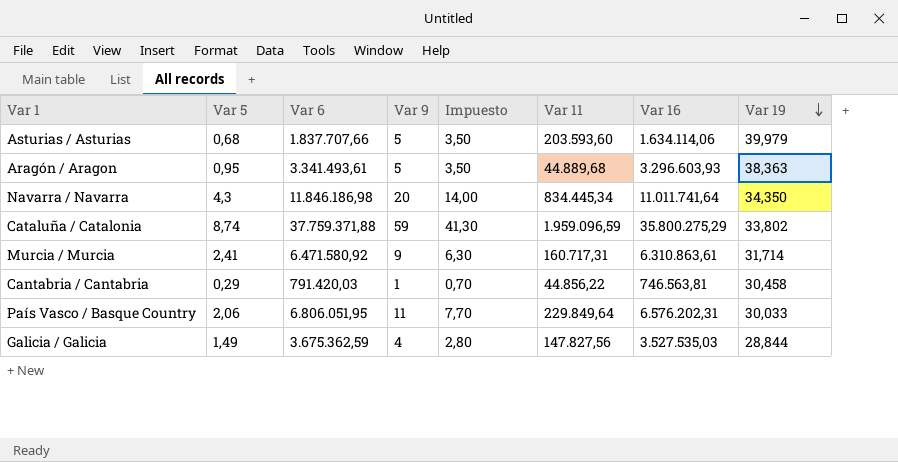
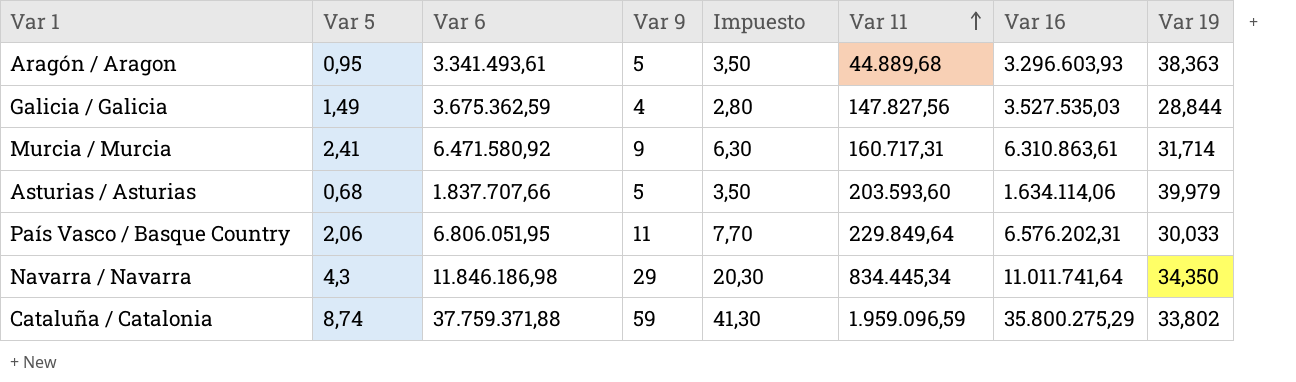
row order: Var 19 descending -> Var 11 ascending
row Cantabria / Cantabria: 0,29 | 791.420,03 | 1 | 0,70 | 44.856,22 | 746.563,81 | 30,458 -> none
Navarra / Navarra | Var 9: 20 -> 29
Navarra / Navarra | Impuesto: 14,00 -> 20,30

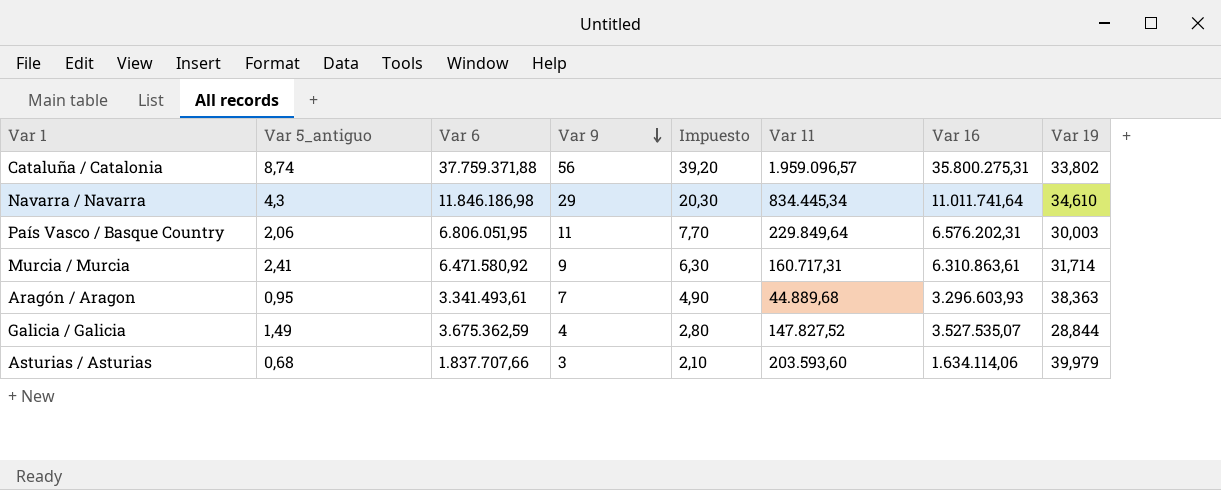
row order: Var 11 ascending -> Var 9 descending
column name: Var 5 -> Var 5_antiguo
Cataluña / Catalonia | Var 9: 59 -> 56
Cataluña / Catalonia | Impuesto: 41,30 -> 39,20
Cataluña / Catalonia | Var 11: 1.959.096,59 -> 1.959.096,57
Cataluña / Catalonia | Var 16: 35.800.275,29 -> 35.800.275,31
Navarra / Navarra | Var 19: 34,350 -> 34,610
País Vasco / Basque Country | Var 19: 30,033 -> 30,003
Aragón / Aragon | Var 9: 5 -> 7
Aragón / Aragon | Impuesto: 3,50 -> 4,90
Galicia / Galicia | Var 11: 147.827,56 -> 147.827,52
Galicia / Galicia | Var 16: 3.527.535,03 -> 3.527.535,07
Asturias / Asturias | Var 9: 5 -> 3
Asturias / Asturias | Impuesto: 3,50 -> 2,10

